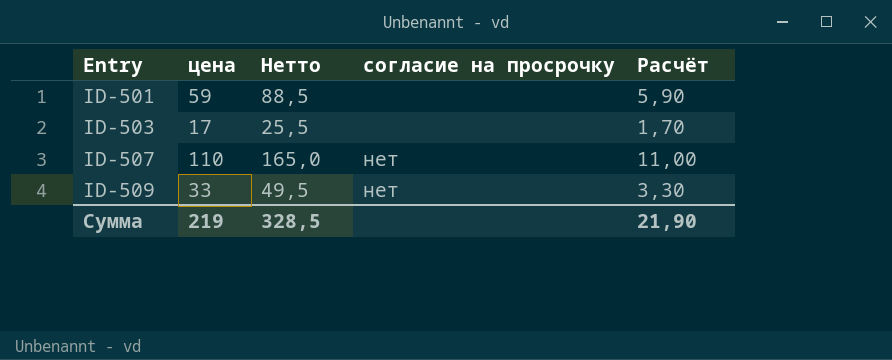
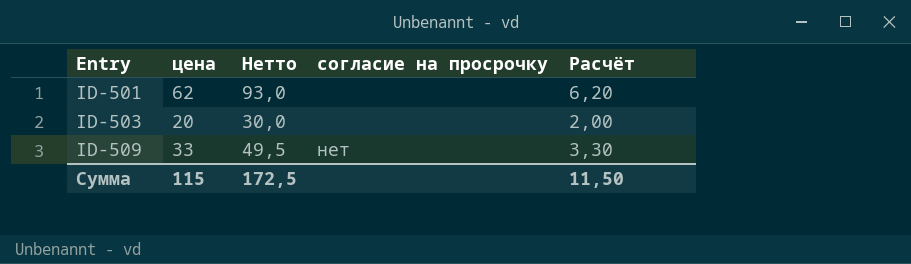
row ID-507: 110 | 165,0 | нет | 11,00 -> none
ID-501 | цена: 59 -> 62
ID-501 | Нетто: 88,5 -> 93,0
ID-501 | Расчёт: 5,90 -> 6,20
ID-503 | цена: 17 -> 20
ID-503 | Нетто: 25,5 -> 30,0
ID-503 | Расчёт: 1,70 -> 2,00
Сумма | цена: 219 -> 115
Сумма | Нетто: 328,5 -> 172,5
Сумма | Расчёт: 21,90 -> 11,50

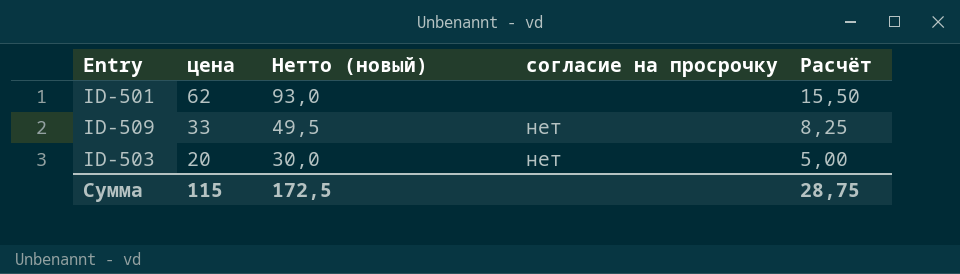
row order: Entry ascending -> цена descending
column name: Нетто -> Нетто (новый)
column Расчёт | formula: [цена] * 0,1 -> [цена] * 0,25
ID-503 | согласие на просрочку: none -> нет
Сумма | Расчёт: 11,50 -> 28,75

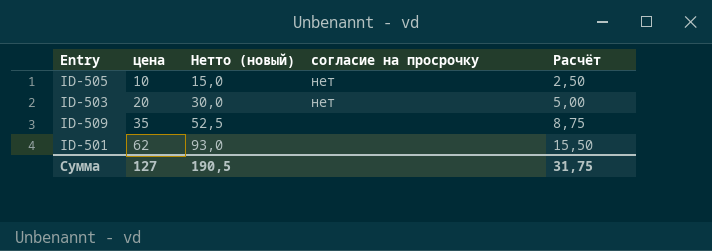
row order: цена descending -> цена ascending
row ID-505: none -> 10 | 15,0 | нет | 2,50
ID-509 | цена: 33 -> 35
ID-509 | Нетто (новый): 49,5 -> 52,5
ID-509 | согласие на просрочку: нет -> none
ID-509 | Расчёт: 8,25 -> 8,75
Сумма | цена: 115 -> 127
Сумма | Нетто (новый): 172,5 -> 190,5
Сумма | Расчёт: 28,75 -> 31,75

